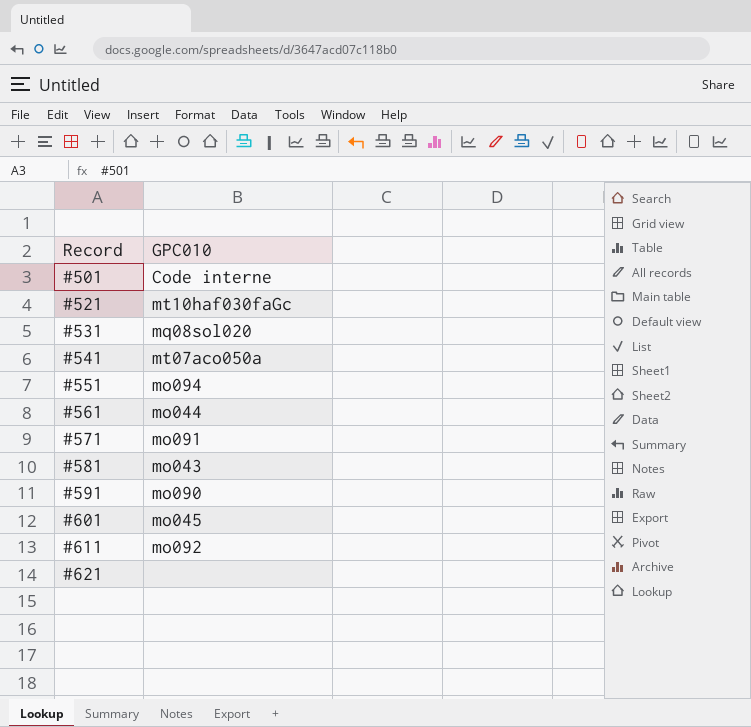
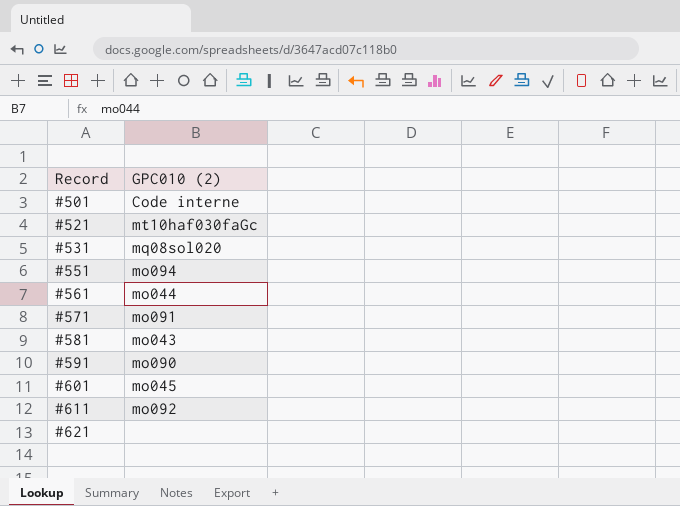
column name: GPC010 -> GPC010 (2)
row #541: mt07aco050a -> none

